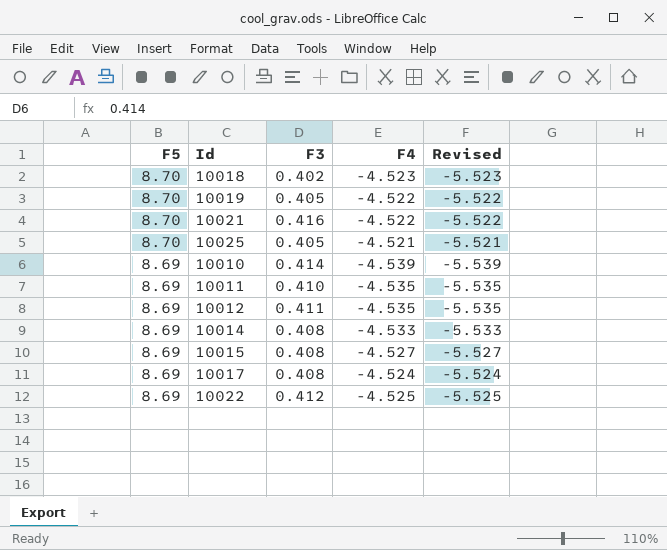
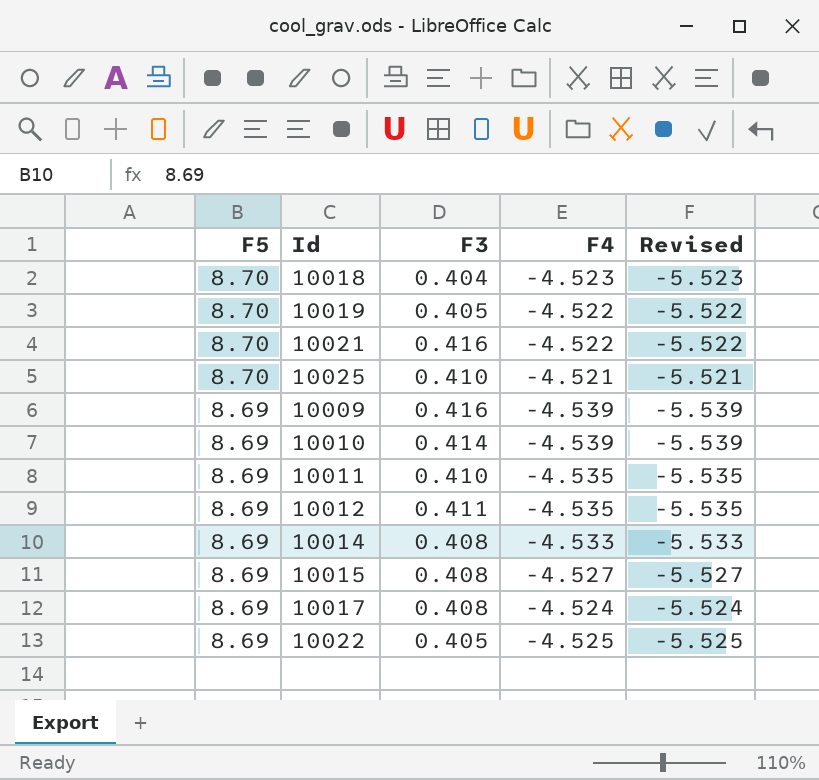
10018 | F3: 0.402 -> 0.404
10025 | F3: 0.405 -> 0.410
row 10009: none -> 8.69 | 0.416 | -4.539 | -5.539
10022 | F3: 0.412 -> 0.405

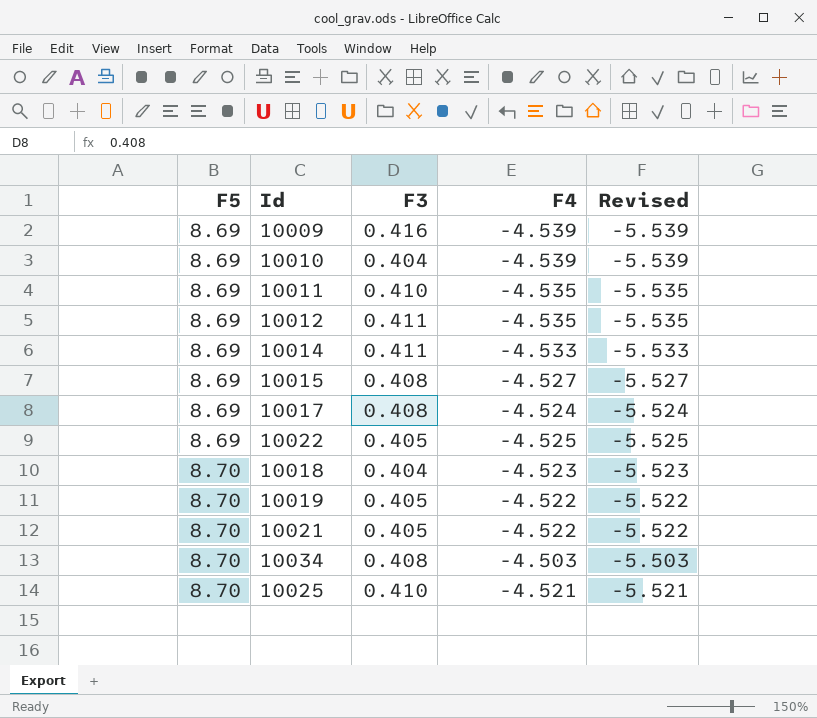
row order: F5 descending -> F5 ascending
10010 | F3: 0.414 -> 0.404
10014 | F3: 0.408 -> 0.411
10021 | F3: 0.416 -> 0.405
row 10034: none -> 8.70 | 0.408 | -4.503 | -5.503

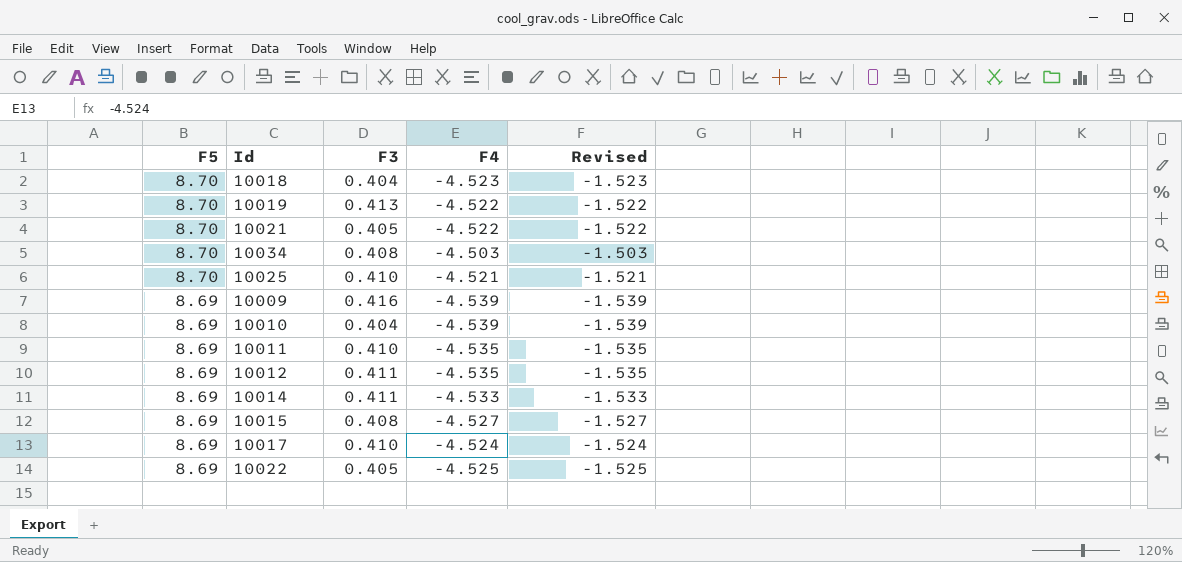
row order: F5 ascending -> F5 descending
column Revised | formula: [F4] - 1 -> [F4] + 3
10019 | F3: 0.405 -> 0.413
10017 | F3: 0.408 -> 0.410

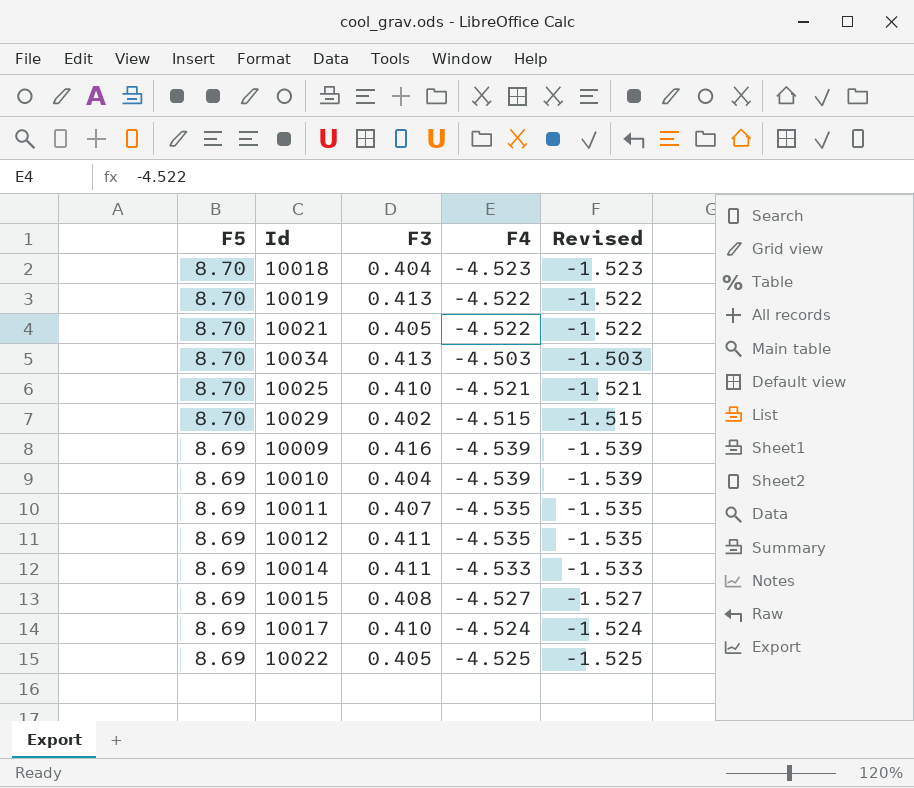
10034 | F3: 0.408 -> 0.413
row 10029: none -> 8.70 | 0.402 | -4.515 | -1.515
10011 | F3: 0.410 -> 0.407

